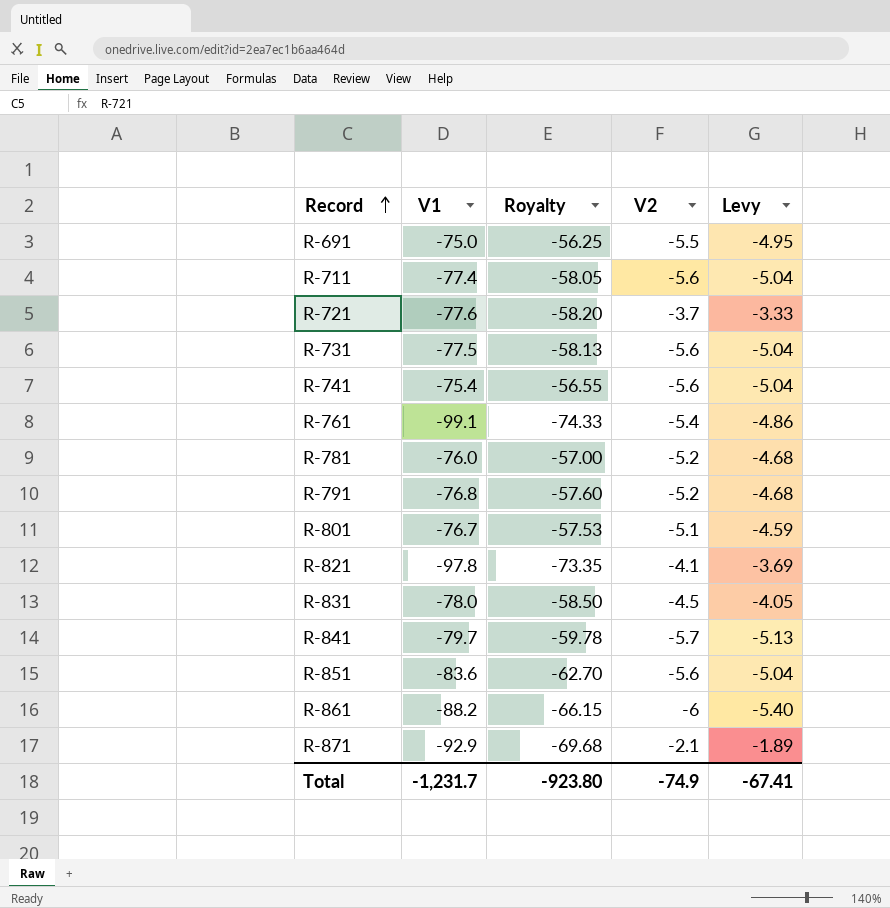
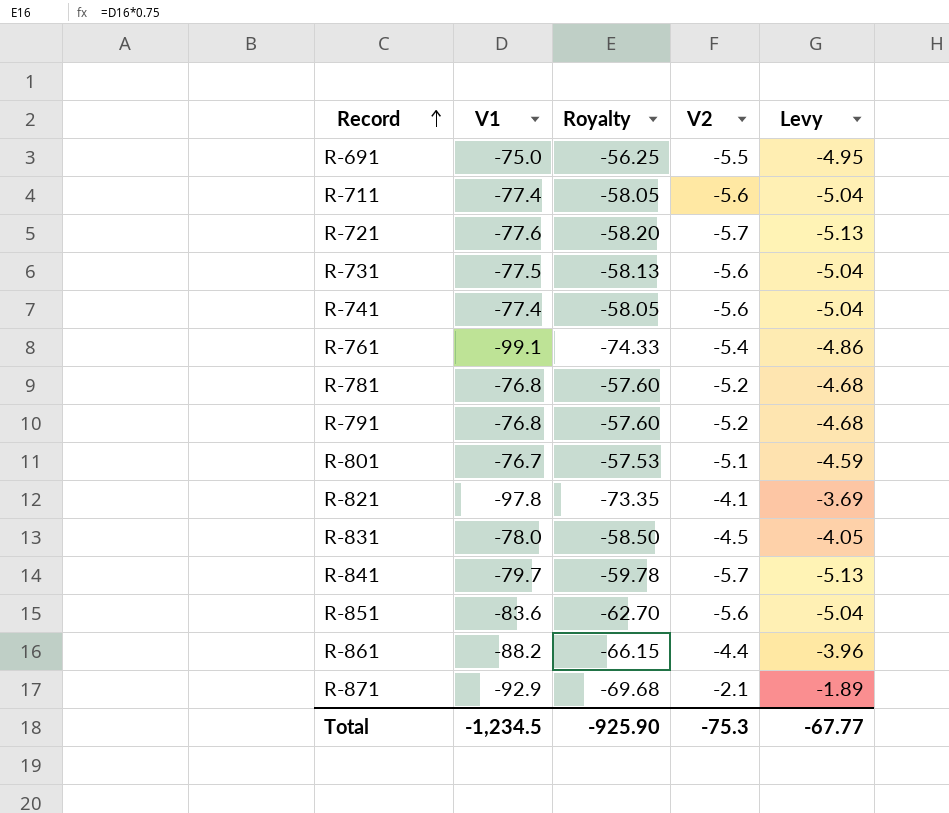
R-721 | V2: -3.7 -> -5.7
R-721 | Levy: -3.33 -> -5.13
R-741 | V1: -75.4 -> -77.4
R-741 | Royalty: -56.55 -> -58.05
R-781 | V1: -76.0 -> -76.8
R-781 | Royalty: -57.00 -> -57.60
R-861 | V2: -6 -> -4.4
R-861 | Levy: -5.40 -> -3.96
Total | V1: -1,231.7 -> -1,234.5
Total | Royalty: -923.80 -> -925.90
Total | V2: -74.9 -> -75.3
Total | Levy: -67.41 -> -67.77

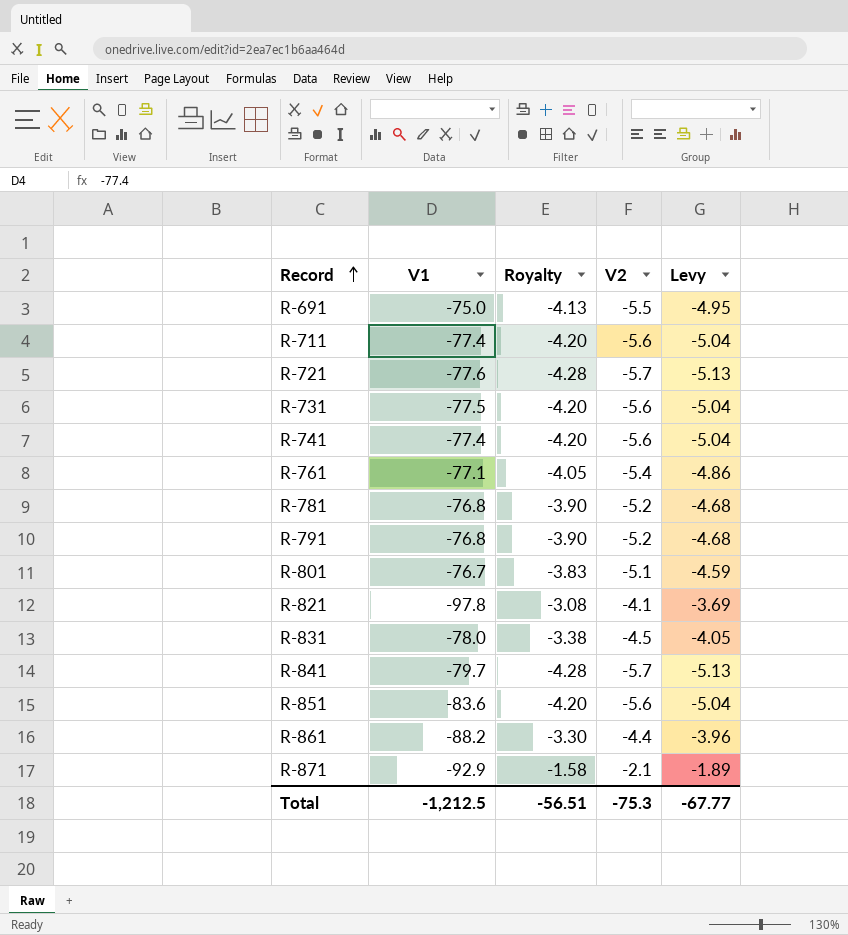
column Royalty | formula: [V1] * 0.75 -> [V2] * 0.75
R-761 | V1: -99.1 -> -77.1
Total | V1: -1,234.5 -> -1,212.5
Total | Royalty: -925.90 -> -56.51

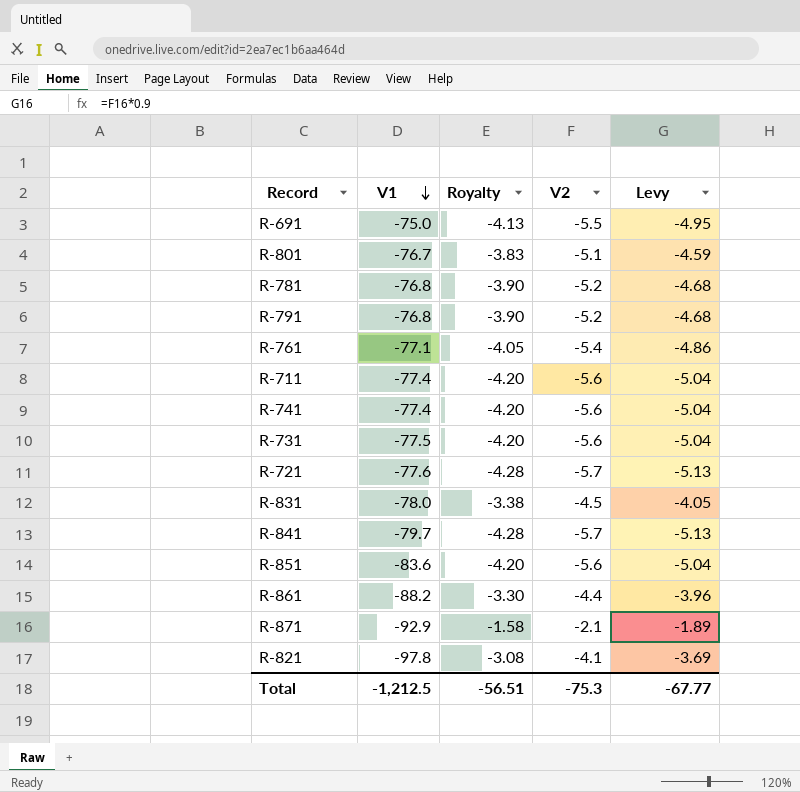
row order: Record ascending -> V1 descending

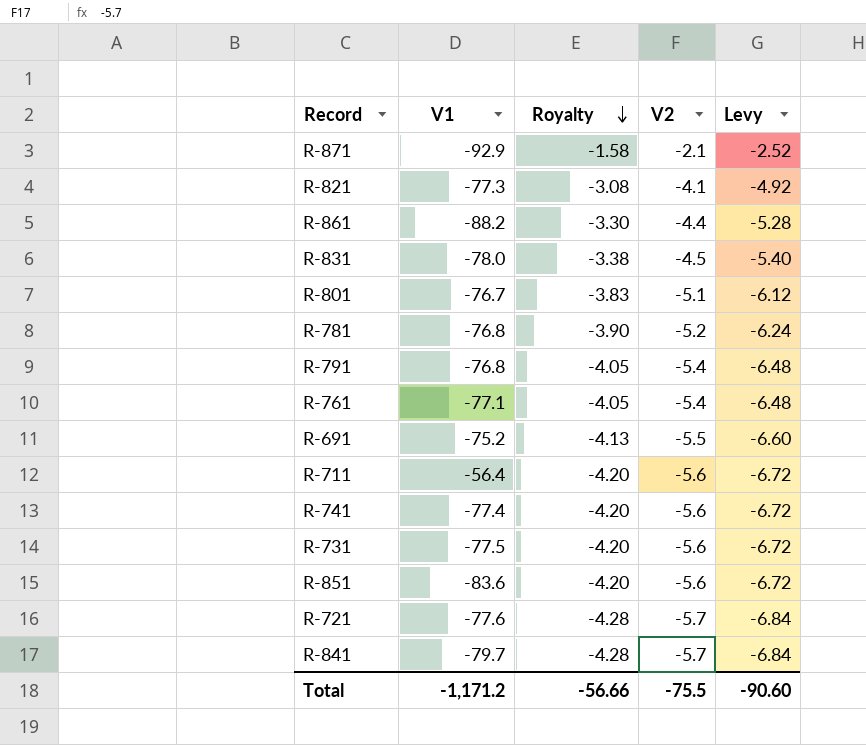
row order: V1 descending -> Royalty descending
column Levy | formula: [V2] * 0.9 -> [V2] * 1.2
R-821 | V1: -97.8 -> -77.3
R-791 | Royalty: -3.90 -> -4.05
R-791 | V2: -5.2 -> -5.4
R-691 | V1: -75.0 -> -75.2
R-711 | V1: -77.4 -> -56.4
Total | V1: -1,212.5 -> -1,171.2
Total | Royalty: -56.51 -> -56.66
Total | V2: -75.3 -> -75.5
Total | Levy: -67.77 -> -90.60

